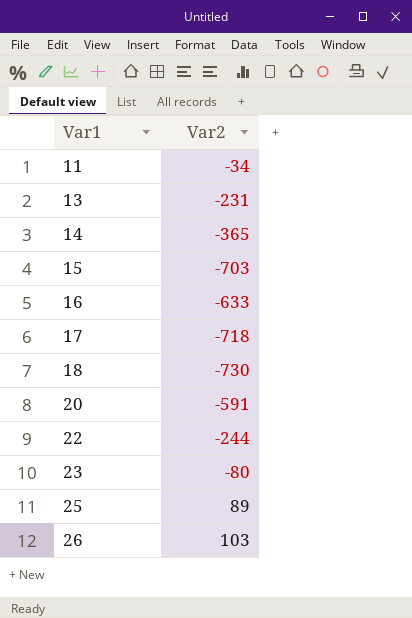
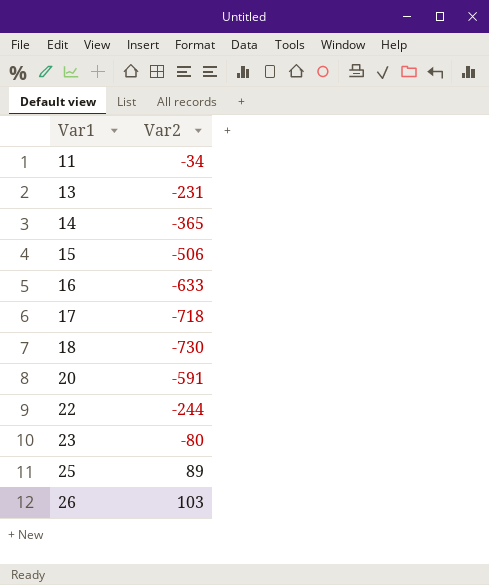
15 | Var2: -703 -> -506

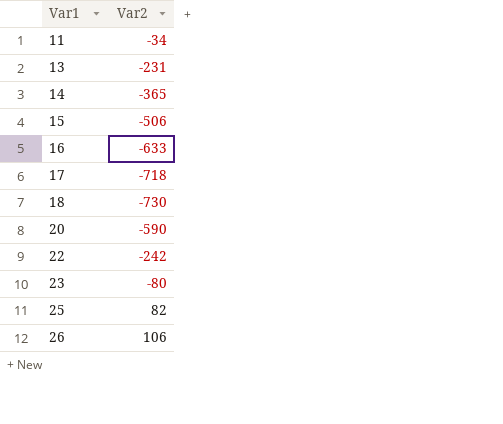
20 | Var2: -591 -> -590
22 | Var2: -244 -> -242
25 | Var2: 89 -> 82
26 | Var2: 103 -> 106

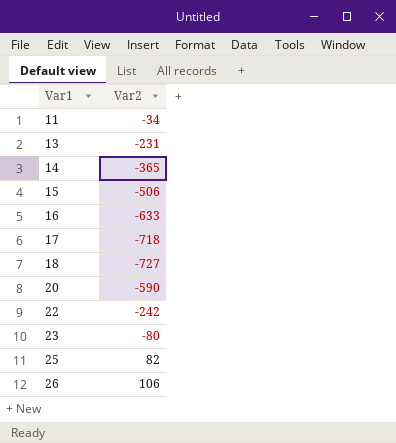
18 | Var2: -730 -> -727

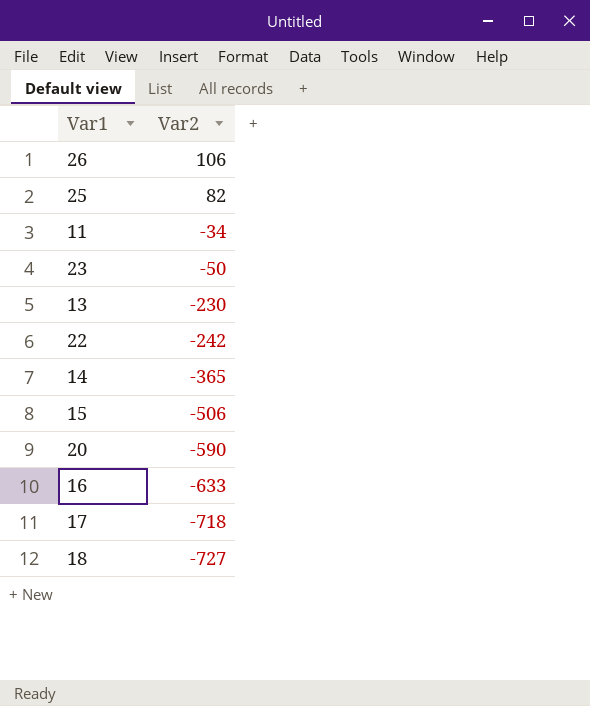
row order: Var1 ascending -> Var2 descending
23 | Var2: -80 -> -50
13 | Var2: -231 -> -230

